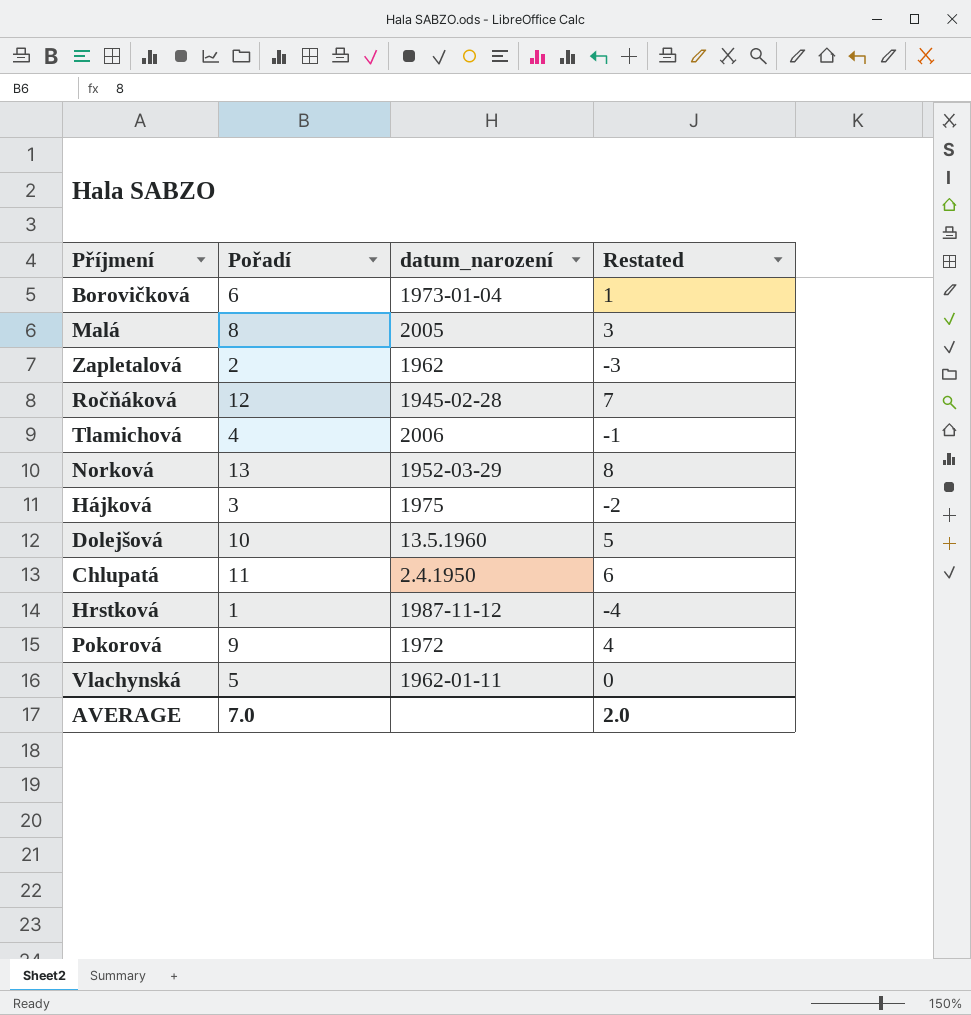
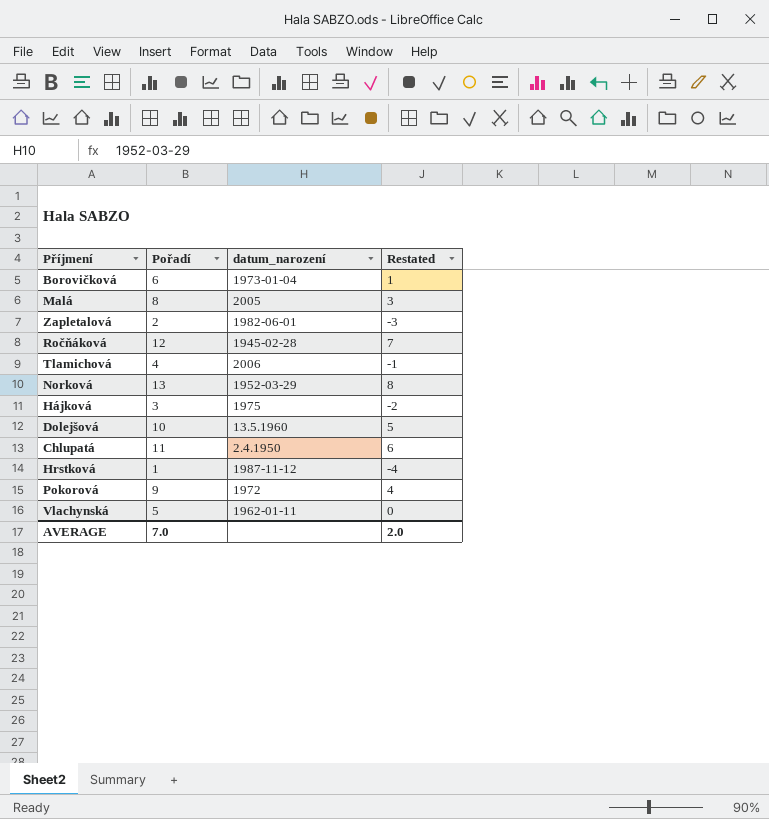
Zapletalová | datum_narození: 1962 -> 1982-06-01

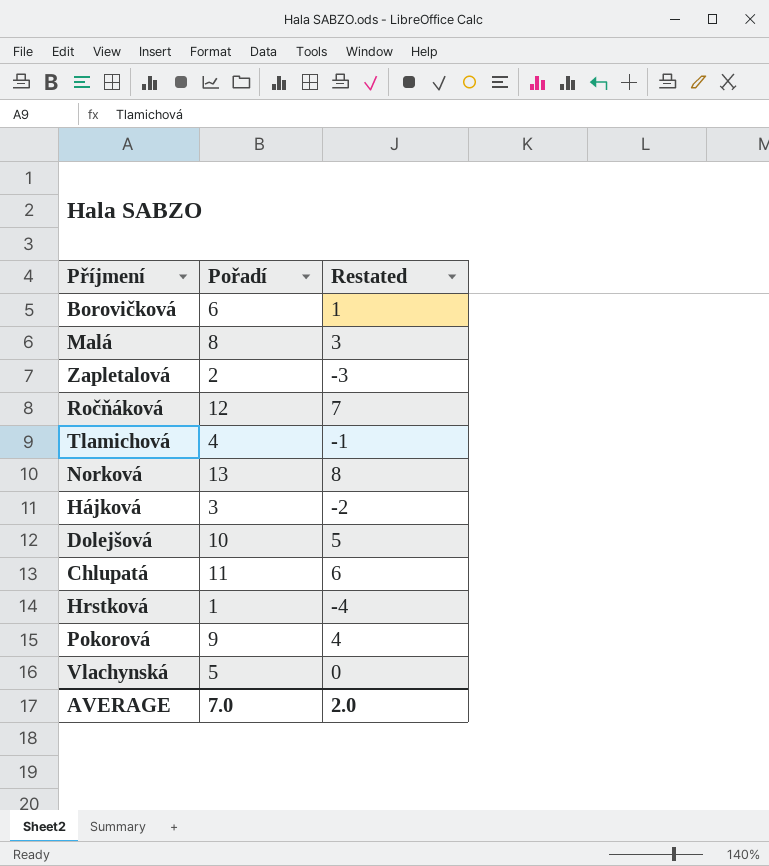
column datum_narození | position: 3 -> none

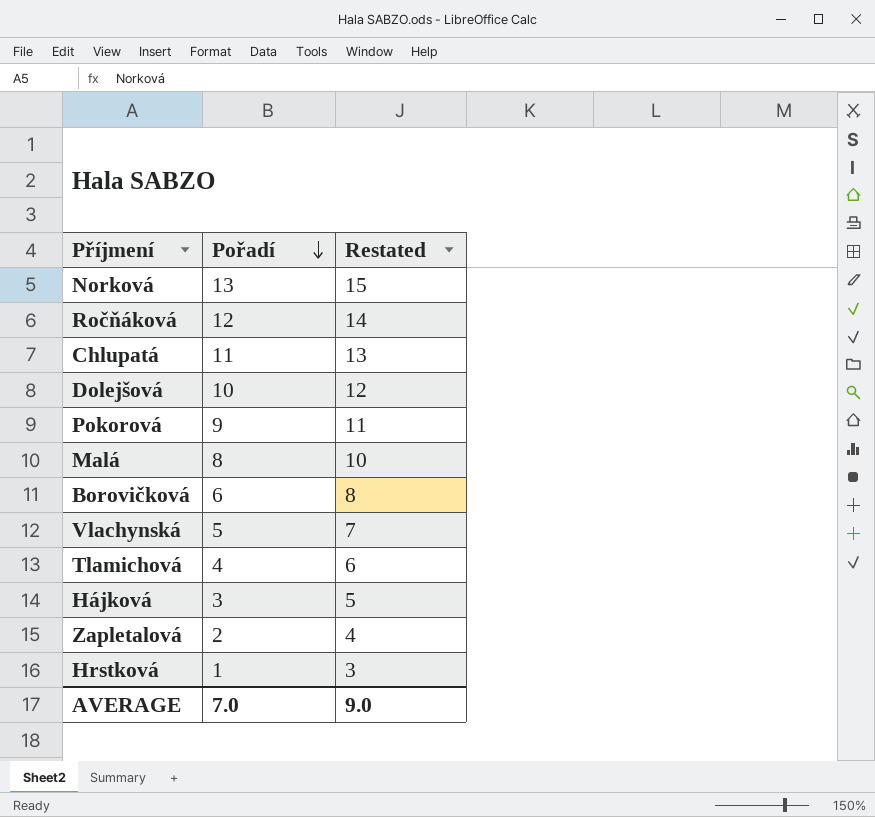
row order: none -> Pořadí descending
column Restated | formula: [Pořadí] - 5 -> [Pořadí] + 2
AVERAGE | Restated: 2.0 -> 9.0

